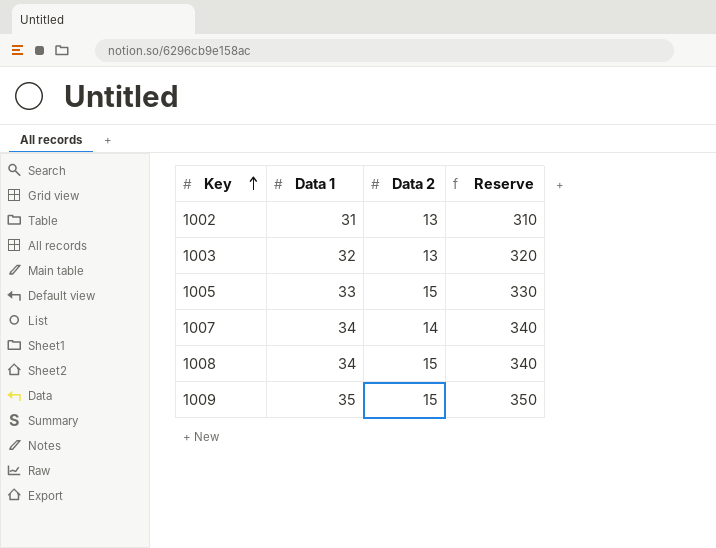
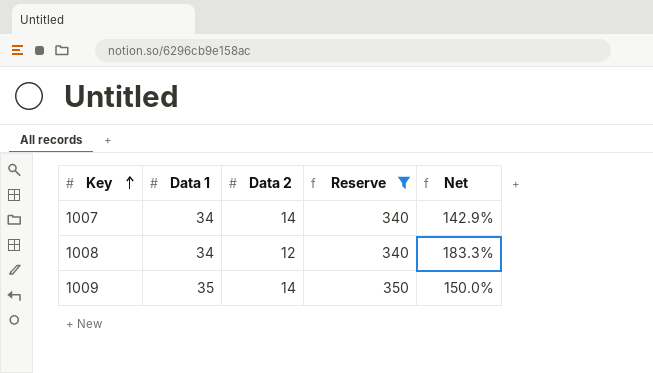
filter: none -> Reserve >= 340
column Net | formula: none -> ([Data 1] - [Data 2]) / [Data 2]
1008 | Data 2: 15 -> 12
1009 | Data 2: 15 -> 14

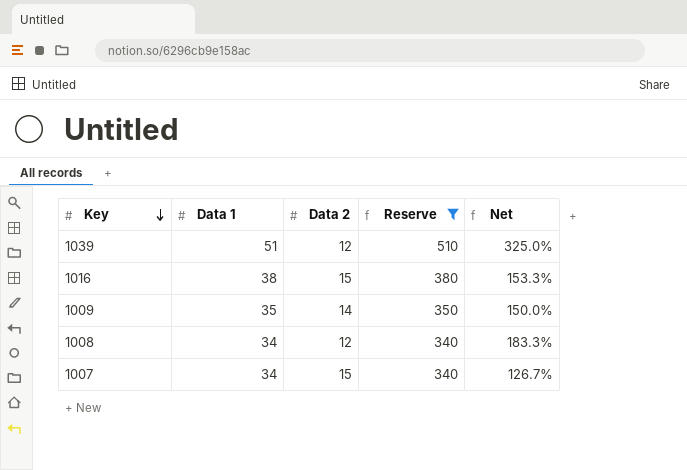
row order: Key ascending -> Key descending
row 1039: none -> 51 | 12 | 510 | 325.0%
row 1016: none -> 38 | 15 | 380 | 153.3%
1007 | Data 2: 14 -> 15
1007 | Net: 142.9% -> 126.7%

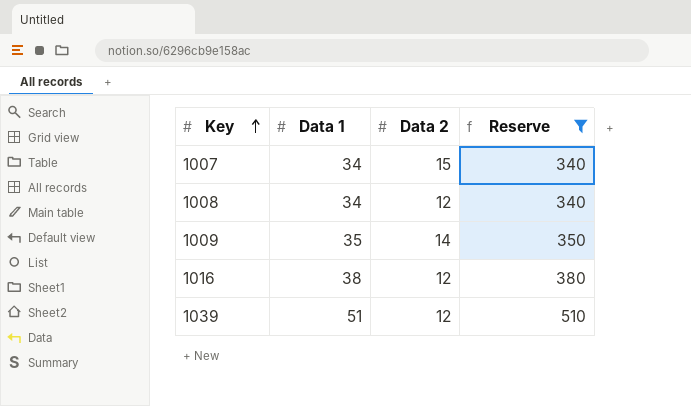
row order: Key descending -> Key ascending
column Net | formula: ([Data 1] - [Data 2]) / [Data 2] -> none
1016 | Data 2: 15 -> 12

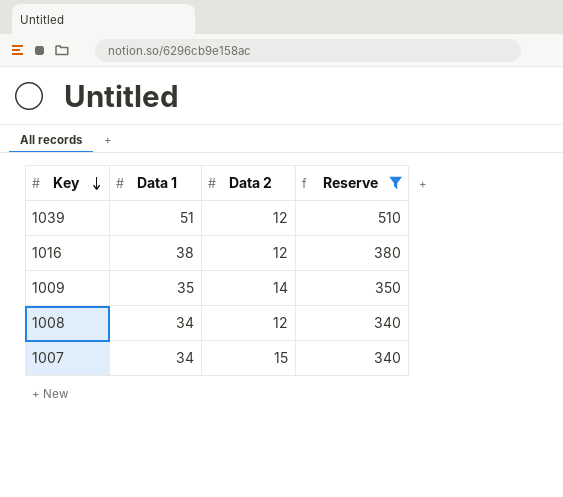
row order: Key ascending -> Key descending

